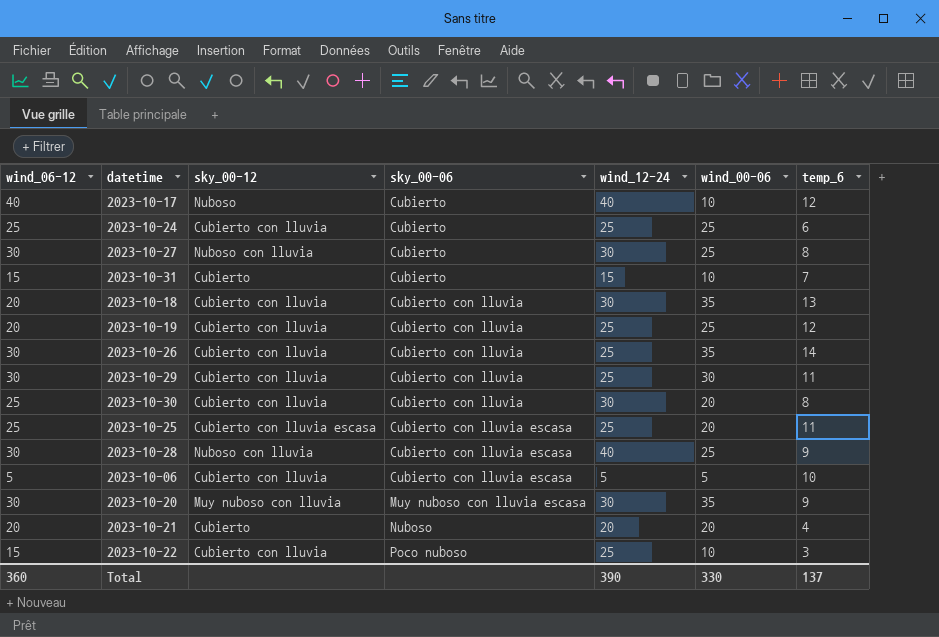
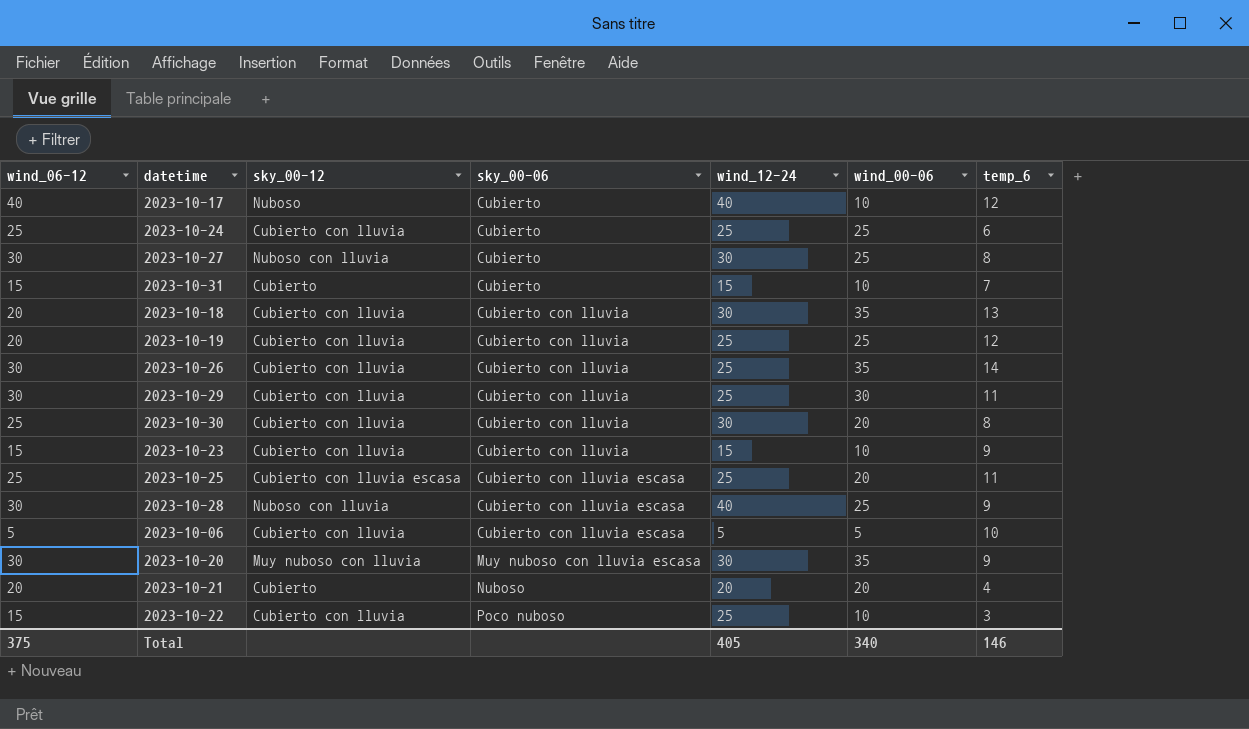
row 2023-10-23: none -> 15 | Cubierto con lluvia | Cubierto con lluvia | 15 | 10 | 9
Total | wind_06-12: 360 -> 375
Total | wind_12-24: 390 -> 405
Total | wind_00-06: 330 -> 340
Total | temp_6: 137 -> 146

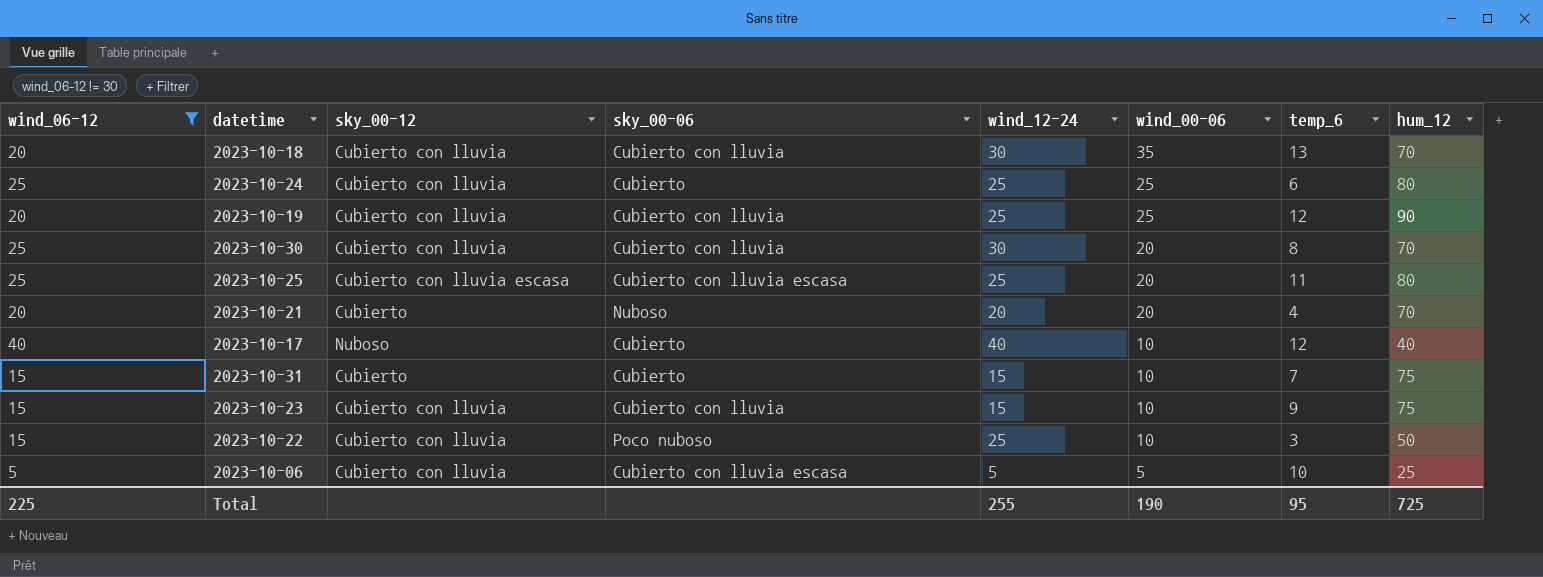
filter: none -> wind_06-12 != 30
row order: sky_00-06 ascending -> wind_00-06 descending
column hum_12 | position: none -> 8
Total | wind_06-12: 375 -> 225
Total | wind_12-24: 405 -> 255
Total | wind_00-06: 340 -> 190
Total | temp_6: 146 -> 95

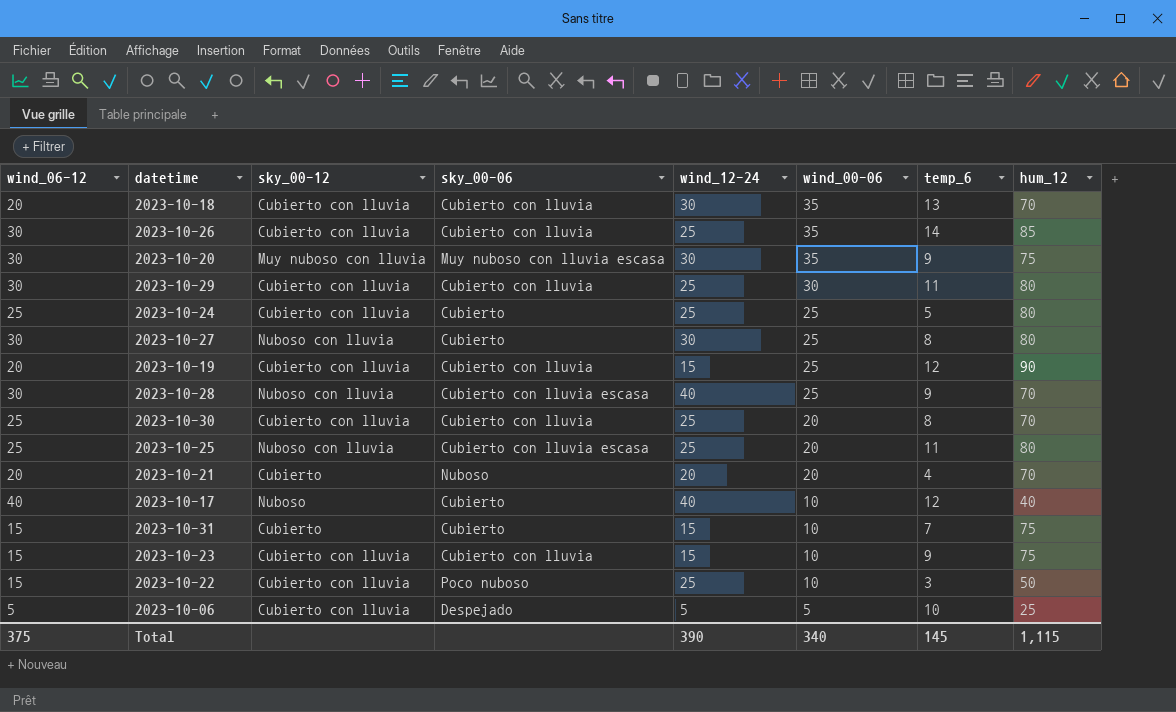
filter: wind_06-12 != 30 -> none
2023-10-24 | temp_6: 6 -> 5
2023-10-19 | wind_12-24: 25 -> 15
2023-10-30 | wind_12-24: 30 -> 25
2023-10-25 | sky_00-12: Cubierto con lluvia escasa -> Nuboso con lluvia
2023-10-06 | sky_00-06: Cubierto con lluvia escasa -> Despejado
Total | wind_06-12: 225 -> 375
Total | wind_12-24: 255 -> 390
Total | wind_00-06: 190 -> 340
Total | temp_6: 95 -> 145
Total | hum_12: 725 -> 1,115

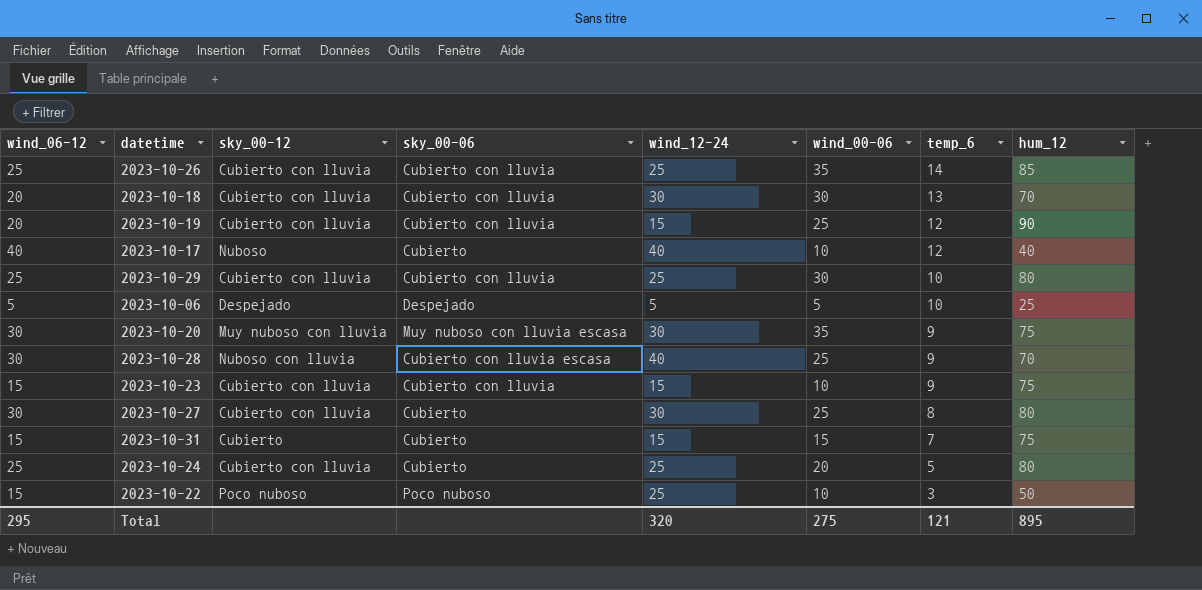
row order: wind_00-06 descending -> temp_6 descending
row 2023-10-30: 25 | Cubierto con lluvia | Cubierto con lluvia | 25 | 20 | 8 | 70 -> none
row 2023-10-25: 25 | Nuboso con lluvia | Cubierto con lluvia escasa | 25 | 20 | 11 | 80 -> none
row 2023-10-21: 20 | Cubierto | Nuboso | 20 | 20 | 4 | 70 -> none
2023-10-26 | wind_06-12: 30 -> 25
2023-10-18 | wind_00-06: 35 -> 30
2023-10-29 | wind_06-12: 30 -> 25
2023-10-29 | temp_6: 11 -> 10
2023-10-06 | sky_00-12: Cubierto con lluvia -> Despejado
2023-10-27 | sky_00-12: Nuboso con lluvia -> Cubierto con lluvia
2023-10-31 | wind_00-06: 10 -> 15
2023-10-24 | wind_00-06: 25 -> 20
2023-10-22 | sky_00-12: Cubierto con lluvia -> Poco nuboso
Total | wind_06-12: 375 -> 295
Total | wind_12-24: 390 -> 320
Total | wind_00-06: 340 -> 275
Total | temp_6: 145 -> 121
Total | hum_12: 1,115 -> 895

